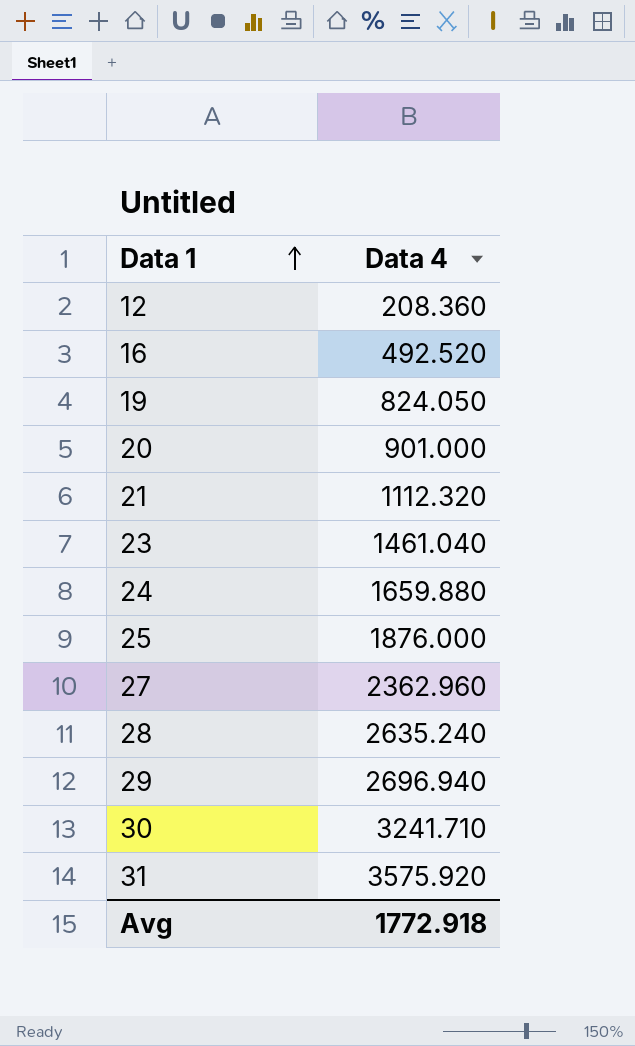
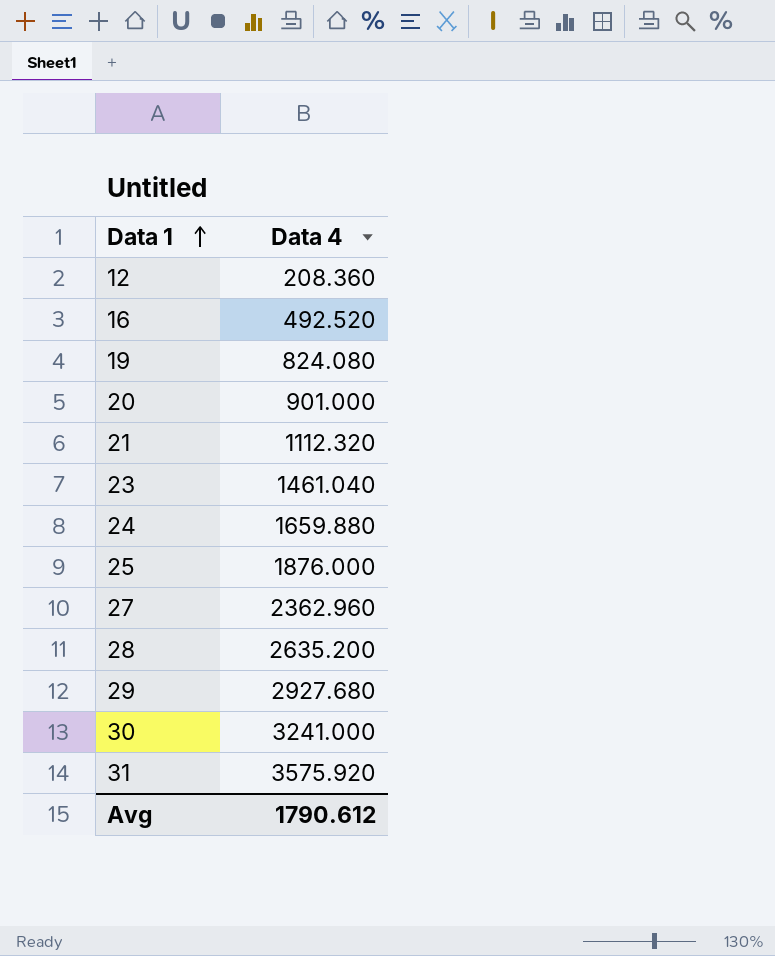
19 | Data 4: 824.050 -> 824.080
28 | Data 4: 2635.240 -> 2635.200
29 | Data 4: 2696.940 -> 2927.680
30 | Data 4: 3241.710 -> 3241.000
Avg | Data 4: 1772.918 -> 1790.612

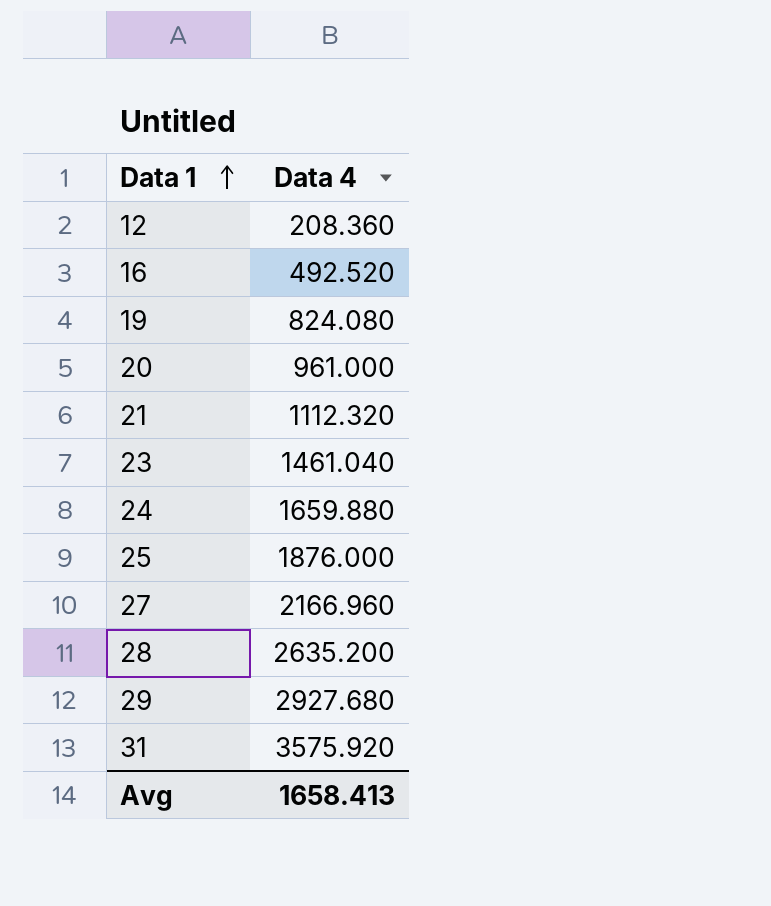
row 30: 3241.000 -> none
20 | Data 4: 901.000 -> 961.000
27 | Data 4: 2362.960 -> 2166.960
Avg | Data 4: 1790.612 -> 1658.413

